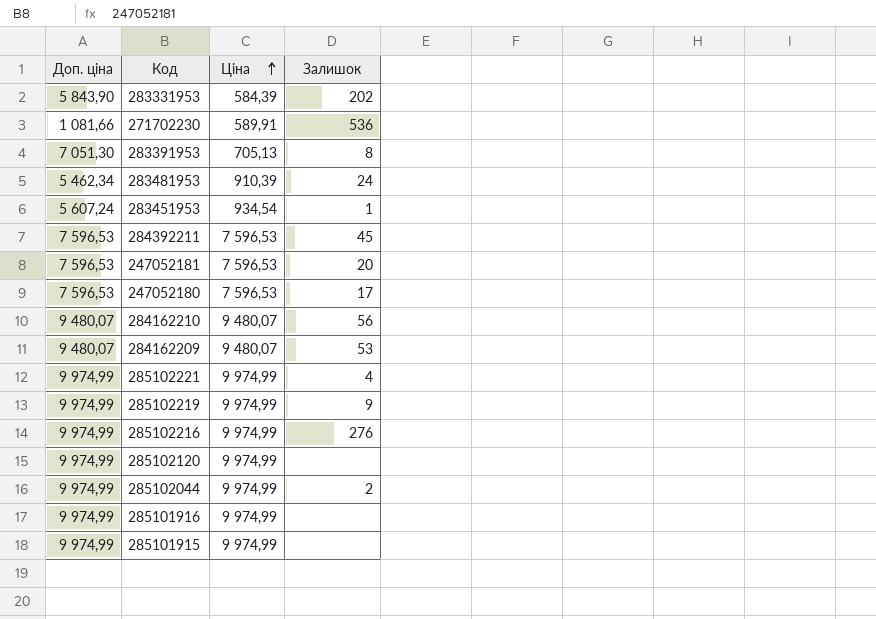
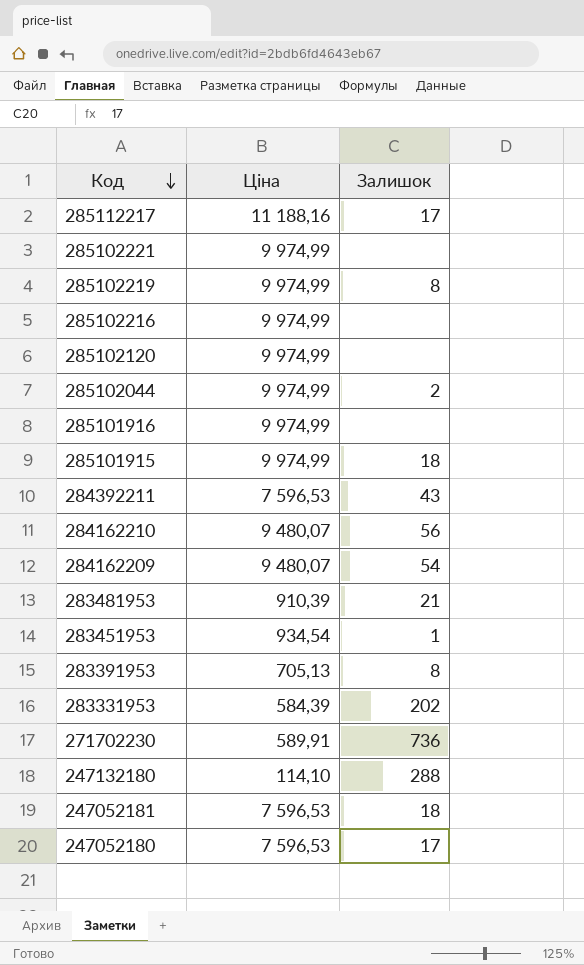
row order: Ціна ascending -> Код descending
column Доп. ціна | position: 1 -> none
row 285112217: none -> 11 188,16 | 17
285102221 | Залишок: 4 -> none
285102219 | Залишок: 9 -> 8
285102216 | Залишок: 276 -> none
285101915 | Залишок: none -> 18
284392211 | Залишок: 45 -> 43
284162209 | Залишок: 53 -> 54
283481953 | Залишок: 24 -> 21
271702230 | Залишок: 536 -> 736
row 247132180: none -> 114,10 | 288
247052181 | Залишок: 20 -> 18

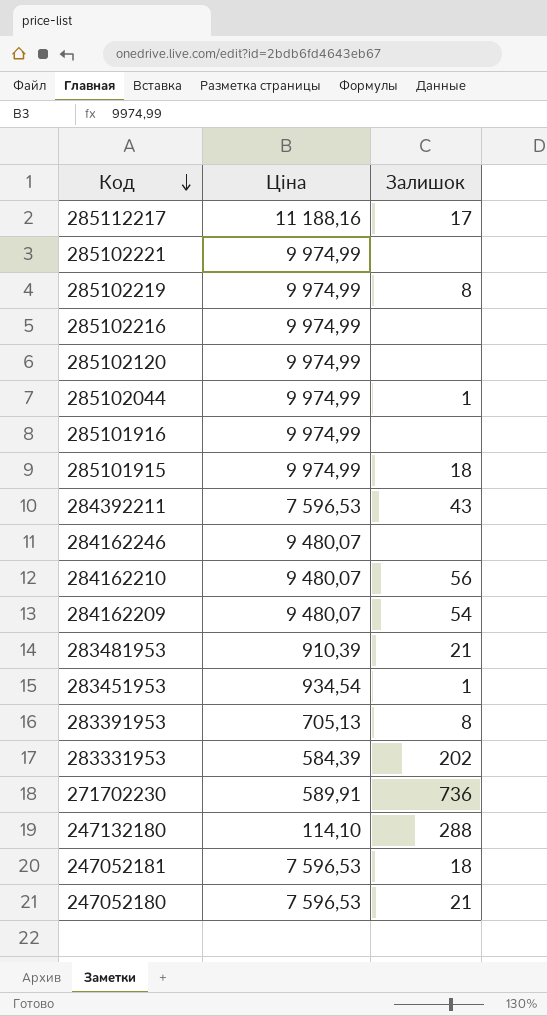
285102044 | Залишок: 2 -> 1
row 284162246: none -> 9 480,07 | none
247052180 | Залишок: 17 -> 21

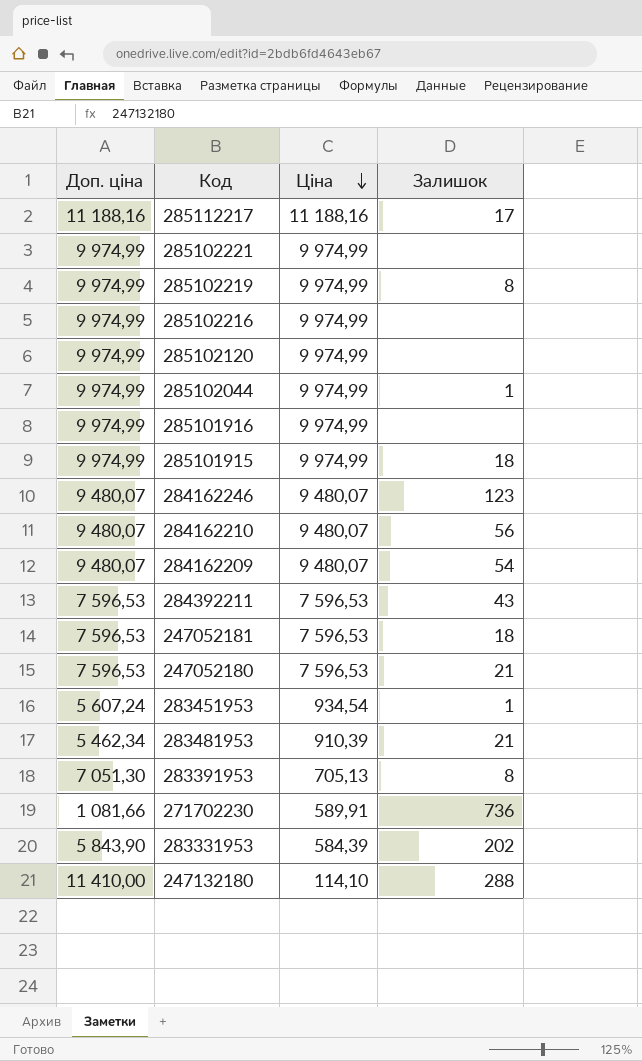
row order: Код descending -> Ціна descending
column Доп. ціна | position: none -> 1
284162246 | Залишок: none -> 123

